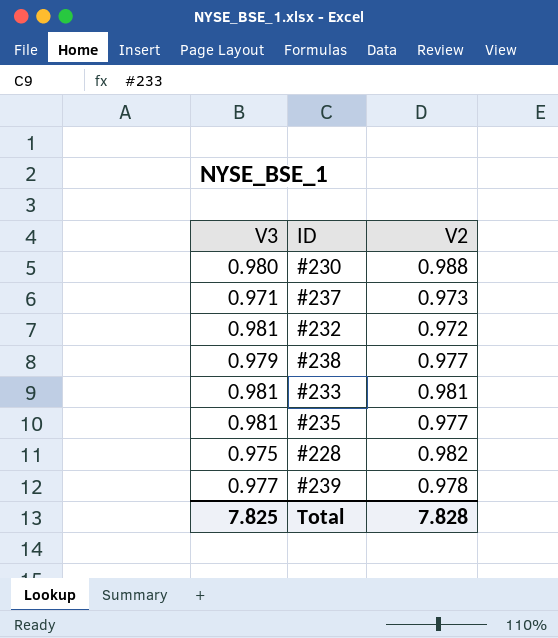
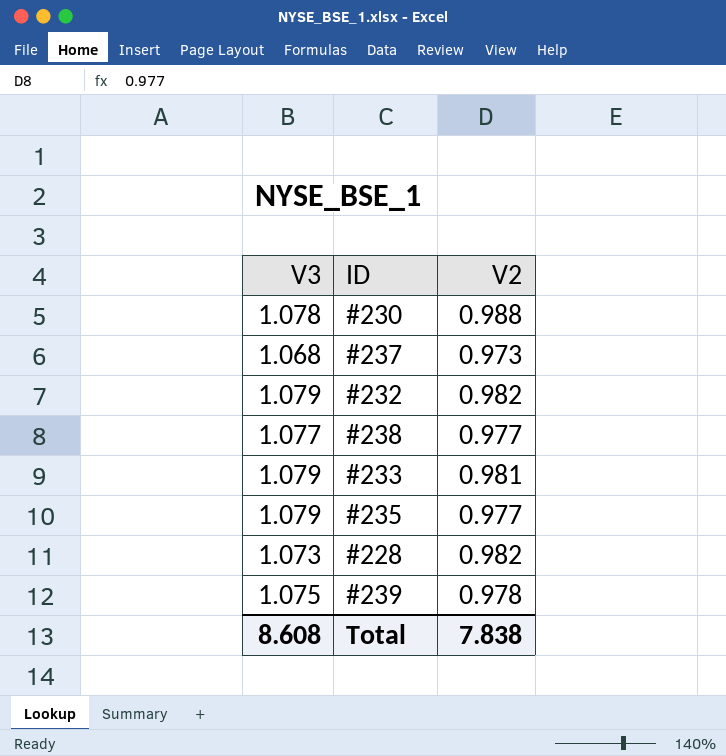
#230 | V3: 0.980 -> 1.078
#237 | V3: 0.971 -> 1.068
#232 | V3: 0.981 -> 1.079
#232 | V2: 0.972 -> 0.982
#238 | V3: 0.979 -> 1.077
#233 | V3: 0.981 -> 1.079
#235 | V3: 0.981 -> 1.079
#228 | V3: 0.975 -> 1.073
#239 | V3: 0.977 -> 1.075
Total | V3: 7.825 -> 8.608
Total | V2: 7.828 -> 7.838

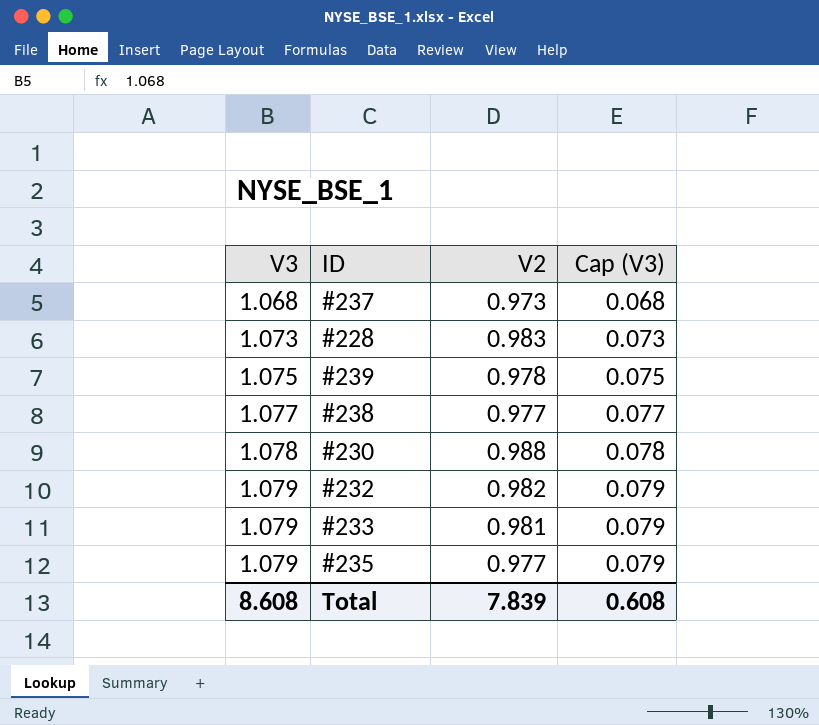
row order: none -> V3 ascending
column Cap (V3) | formula: none -> [V3] - 1
#228 | V2: 0.982 -> 0.983
Total | V2: 7.838 -> 7.839

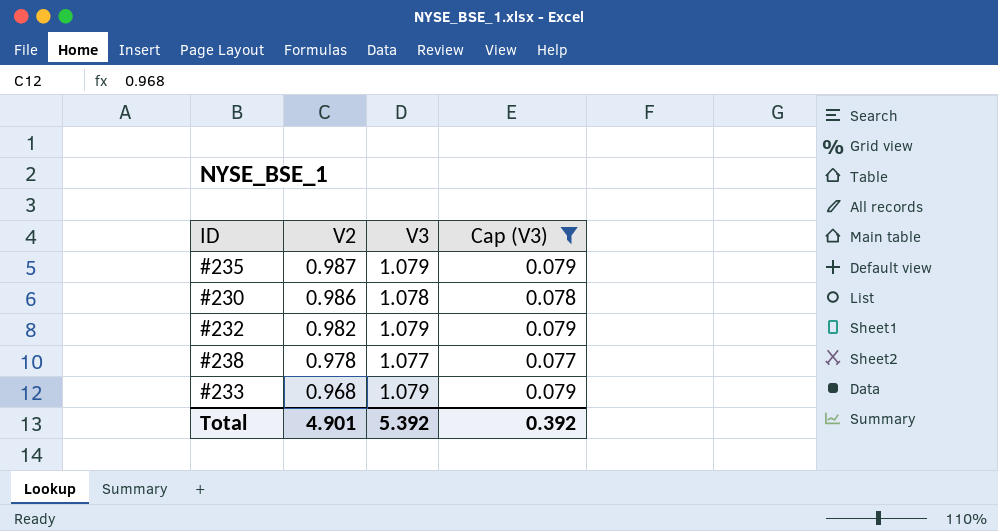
filter: none -> Cap (V3) >= 0.077
row order: V3 ascending -> V2 descending
column V3 | position: 1 -> 3
#235 | V2: 0.977 -> 0.987
#230 | V2: 0.988 -> 0.986
#238 | V2: 0.977 -> 0.978
#233 | V2: 0.981 -> 0.968
Total | V2: 7.839 -> 4.901
Total | V3: 8.608 -> 5.392
Total | Cap (V3): 0.608 -> 0.392

